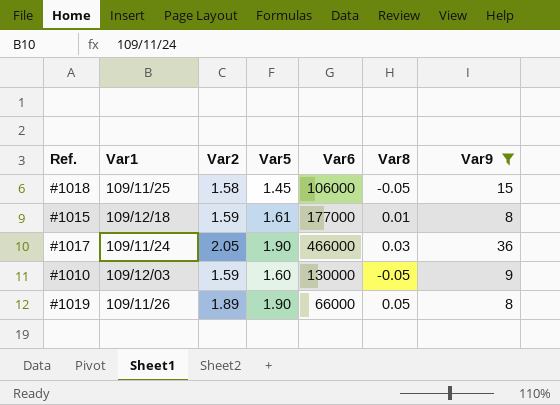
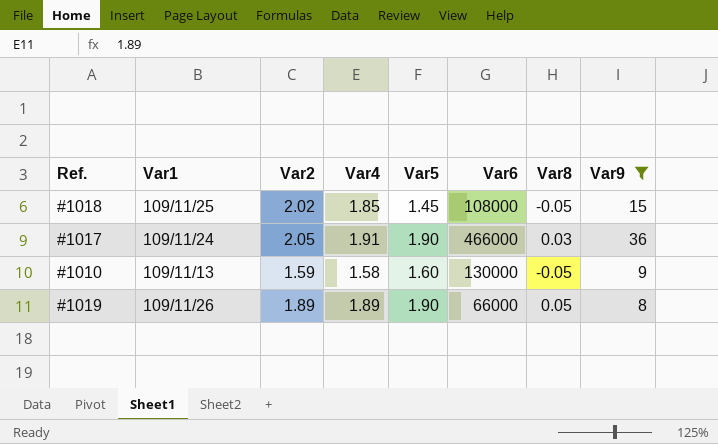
column Var4 | position: none -> 4
row #1015: 109/12/18 | 1.59 | 1.61 | 177000 | 0.01 | 8 -> none
#1018 | Var2: 1.58 -> 2.02
#1018 | Var6: 106000 -> 108000
#1010 | Var1: 109/12/03 -> 109/11/13

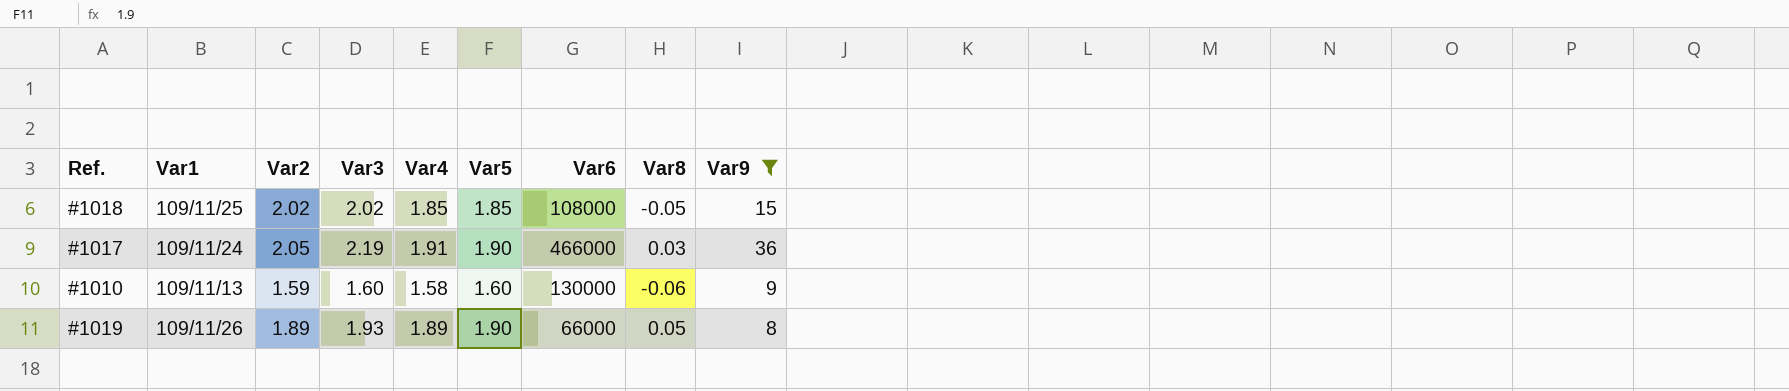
column Var3 | position: none -> 4
#1018 | Var5: 1.45 -> 1.85
#1010 | Var8: -0.05 -> -0.06

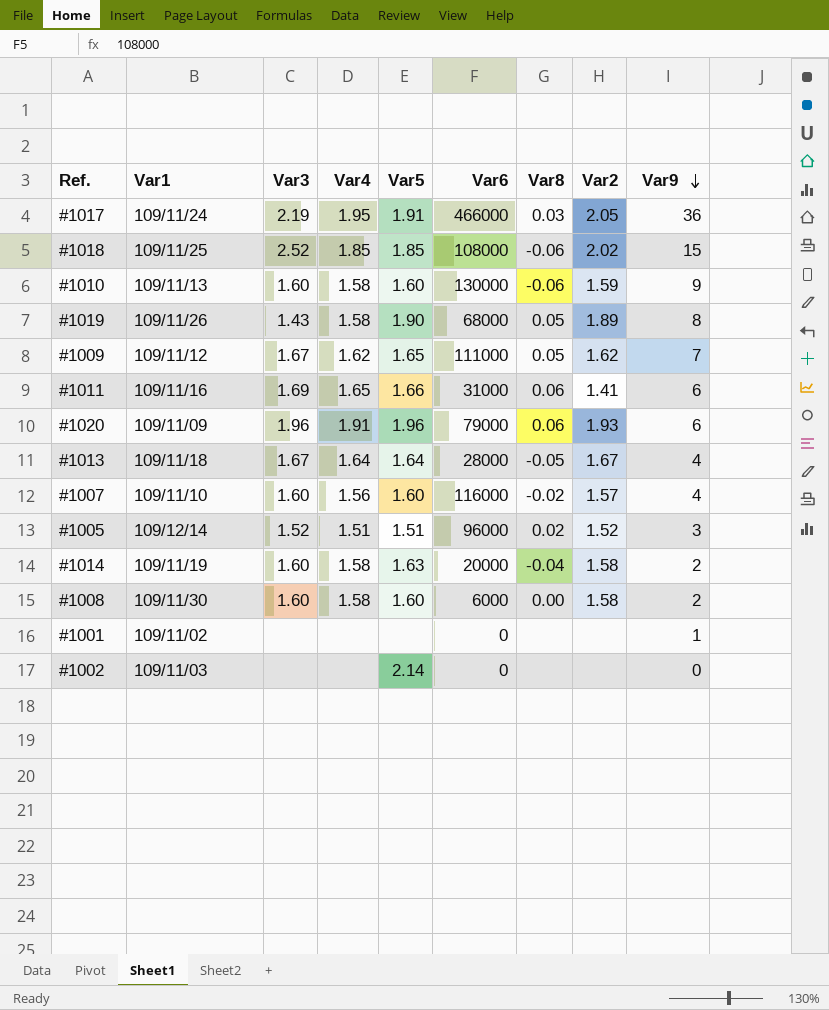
filter: Var9 >= 8 -> none
row order: none -> Var9 descending
column Var2 | position: 3 -> 8
#1017 | Var4: 1.91 -> 1.95
#1017 | Var5: 1.90 -> 1.91
#1018 | Var3: 2.02 -> 2.52
#1018 | Var8: -0.05 -> -0.06
#1019 | Var3: 1.93 -> 1.43
#1019 | Var4: 1.89 -> 1.58
#1019 | Var6: 66000 -> 68000

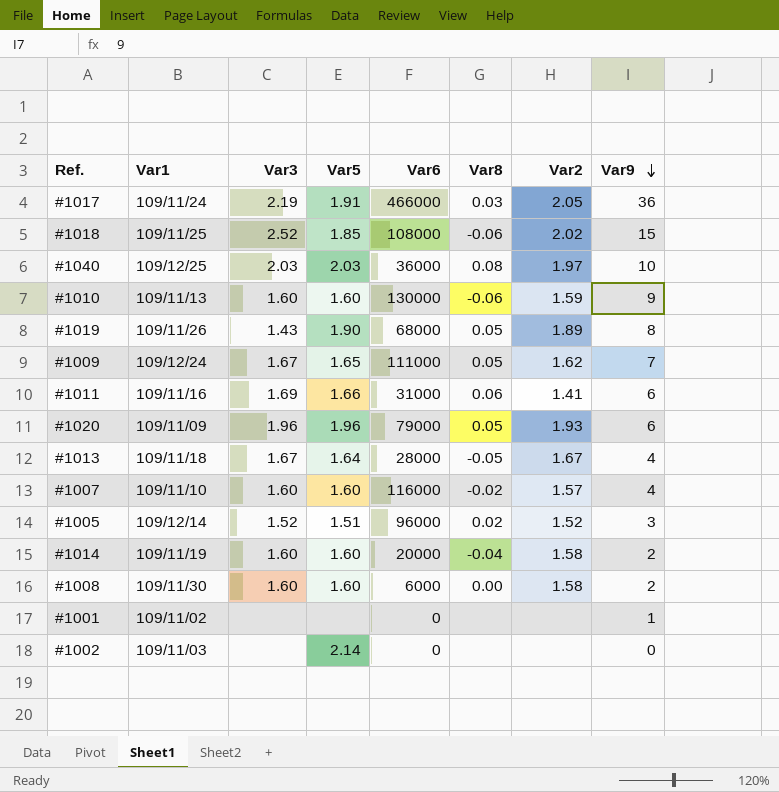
column Var4 | position: 4 -> none
row #1040: none -> 109/12/25 | 2.03 | 2.03 | 36000 | 0.08 | 1.97 | 10
#1009 | Var1: 109/11/12 -> 109/12/24
#1020 | Var8: 0.06 -> 0.05
#1014 | Var5: 1.63 -> 1.60

